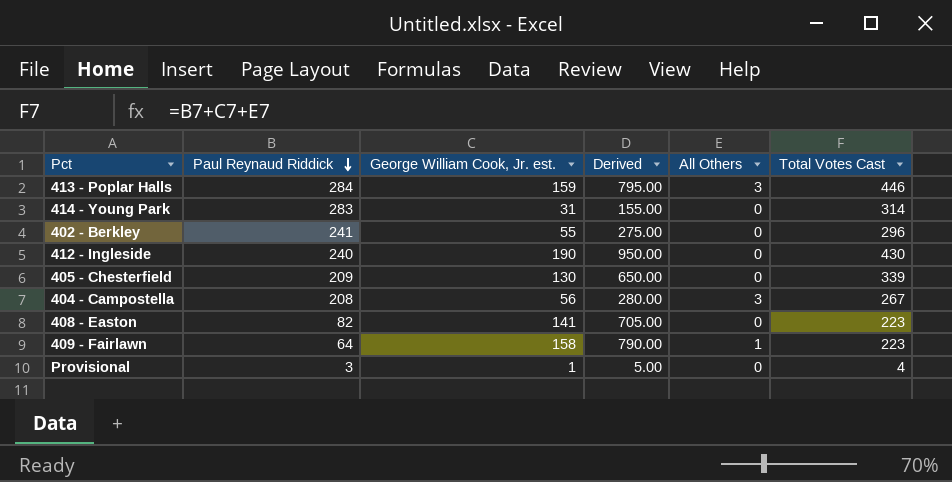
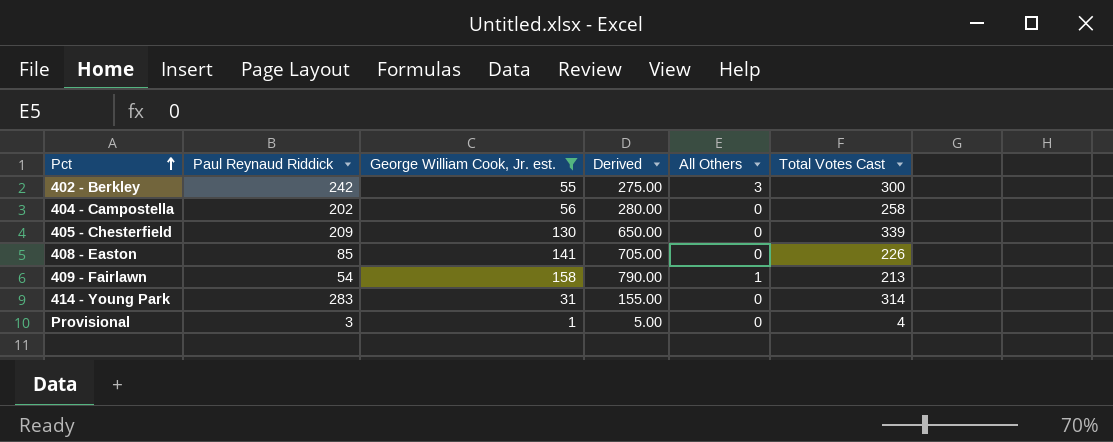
filter: none -> George William Cook, Jr. est. <= 158
row order: Paul Reynaud Riddick descending -> Pct ascending
402 - Berkley | Paul Reynaud Riddick: 241 -> 242
402 - Berkley | All Others: 0 -> 3
402 - Berkley | Total Votes Cast: 296 -> 300
404 - Campostella | Paul Reynaud Riddick: 208 -> 202
404 - Campostella | All Others: 3 -> 0
404 - Campostella | Total Votes Cast: 267 -> 258
408 - Easton | Paul Reynaud Riddick: 82 -> 85
408 - Easton | Total Votes Cast: 223 -> 226
409 - Fairlawn | Paul Reynaud Riddick: 64 -> 54
409 - Fairlawn | Total Votes Cast: 223 -> 213

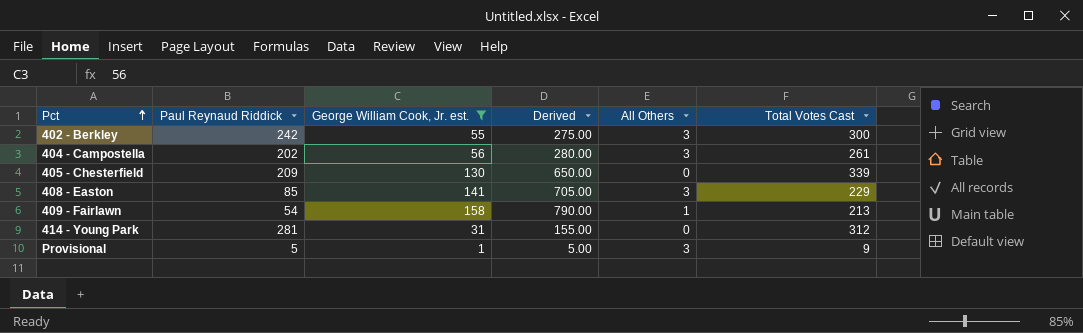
404 - Campostella | All Others: 0 -> 3
404 - Campostella | Total Votes Cast: 258 -> 261
408 - Easton | All Others: 0 -> 3
408 - Easton | Total Votes Cast: 226 -> 229
414 - Young Park | Paul Reynaud Riddick: 283 -> 281
414 - Young Park | Total Votes Cast: 314 -> 312
Provisional | Paul Reynaud Riddick: 3 -> 5
Provisional | All Others: 0 -> 3
Provisional | Total Votes Cast: 4 -> 9

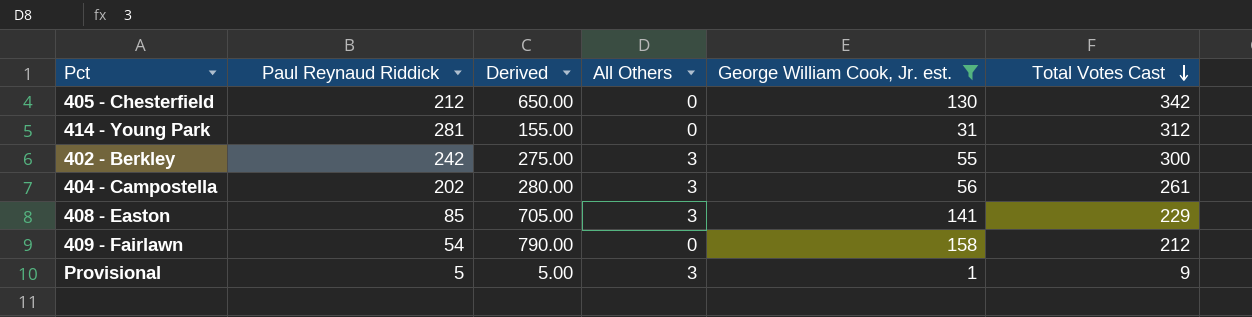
row order: Pct ascending -> Total Votes Cast descending
column George William Cook, Jr. est. | position: 3 -> 5
405 - Chesterfield | Paul Reynaud Riddick: 209 -> 212
405 - Chesterfield | Total Votes Cast: 339 -> 342
409 - Fairlawn | All Others: 1 -> 0
409 - Fairlawn | Total Votes Cast: 213 -> 212

